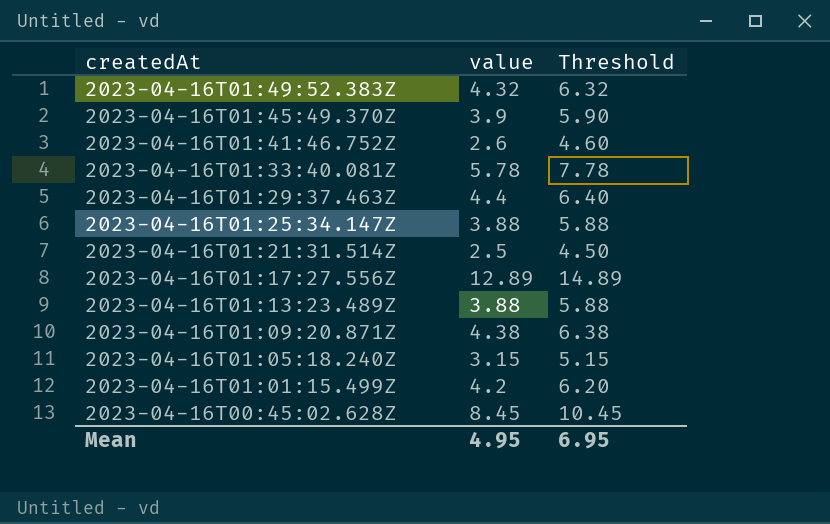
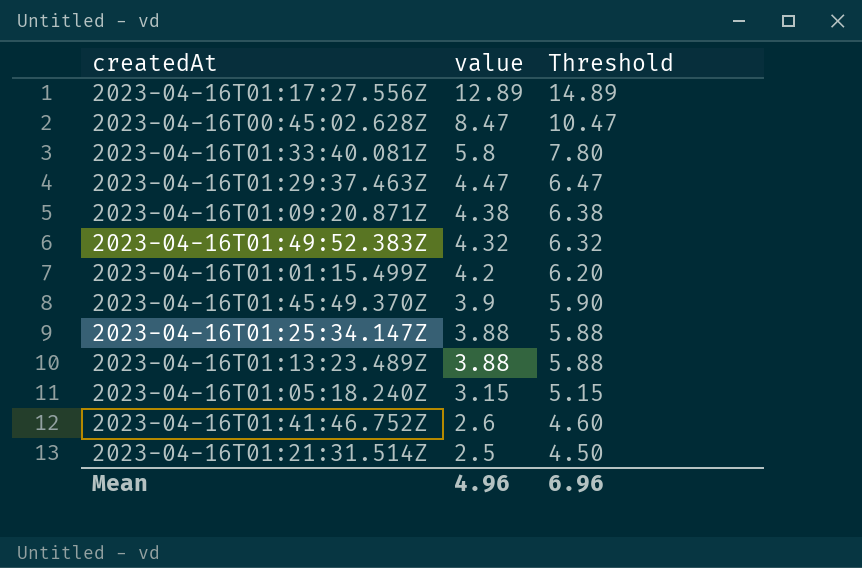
row order: createdAt descending -> value descending
2023-04-16T00:45:02.628Z | value: 8.45 -> 8.47
2023-04-16T00:45:02.628Z | Threshold: 10.45 -> 10.47
2023-04-16T01:33:40.081Z | value: 5.78 -> 5.8
2023-04-16T01:33:40.081Z | Threshold: 7.78 -> 7.80
2023-04-16T01:29:37.463Z | value: 4.4 -> 4.47
2023-04-16T01:29:37.463Z | Threshold: 6.40 -> 6.47
Mean | value: 4.95 -> 4.96
Mean | Threshold: 6.95 -> 6.96

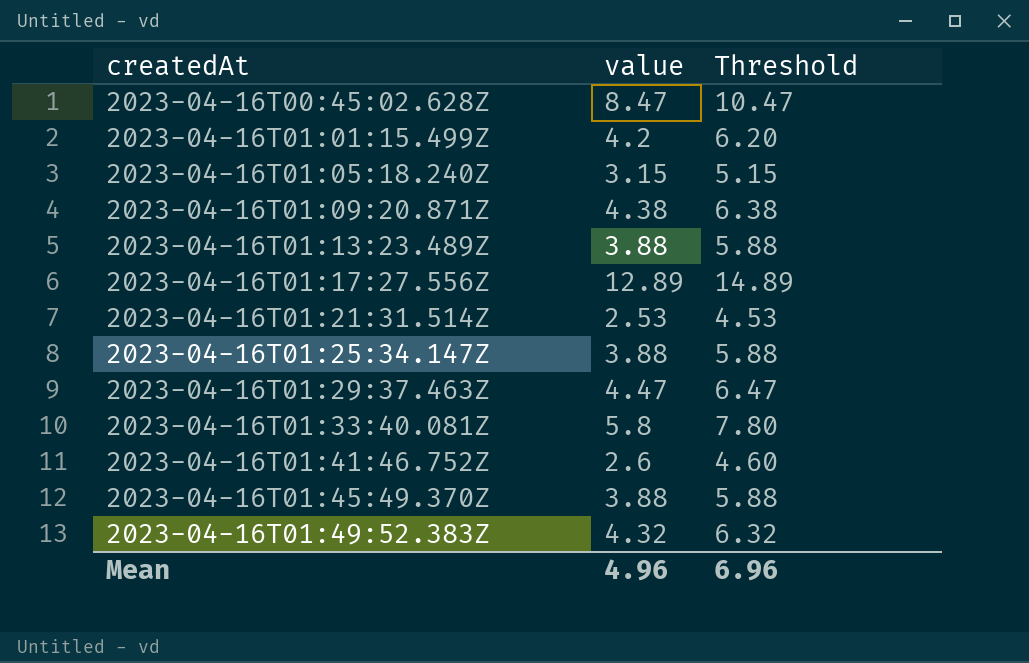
row order: value descending -> createdAt ascending
2023-04-16T01:21:31.514Z | value: 2.5 -> 2.53
2023-04-16T01:21:31.514Z | Threshold: 4.50 -> 4.53
2023-04-16T01:45:49.370Z | value: 3.9 -> 3.88
2023-04-16T01:45:49.370Z | Threshold: 5.90 -> 5.88

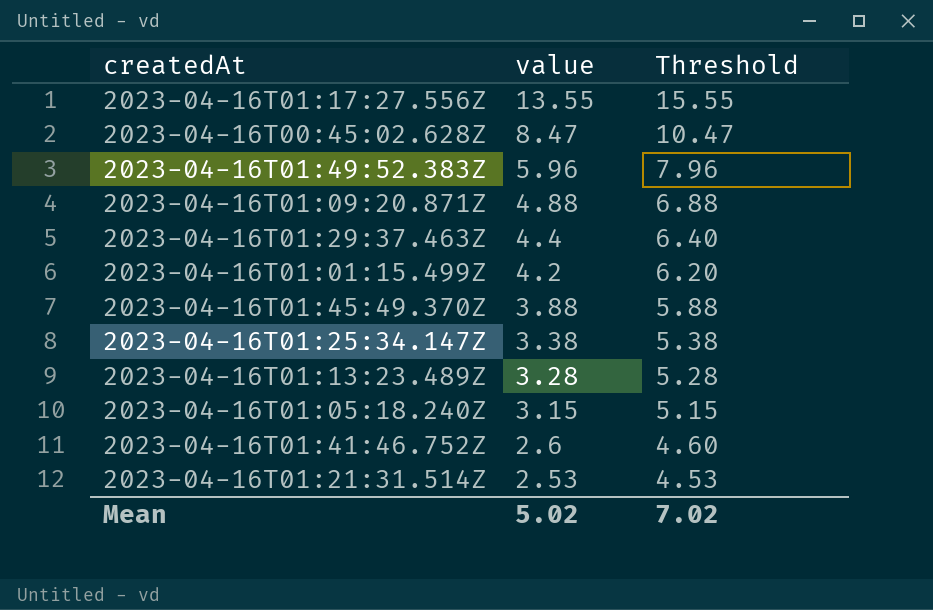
row order: createdAt ascending -> value descending
row 2023-04-16T01:33:40.081Z: 5.8 | 7.80 -> none
2023-04-16T01:17:27.556Z | value: 12.89 -> 13.55
2023-04-16T01:17:27.556Z | Threshold: 14.89 -> 15.55
2023-04-16T01:49:52.383Z | value: 4.32 -> 5.96
2023-04-16T01:49:52.383Z | Threshold: 6.32 -> 7.96
2023-04-16T01:09:20.871Z | value: 4.38 -> 4.88
2023-04-16T01:09:20.871Z | Threshold: 6.38 -> 6.88
2023-04-16T01:29:37.463Z | value: 4.47 -> 4.4
2023-04-16T01:29:37.463Z | Threshold: 6.47 -> 6.40
2023-04-16T01:25:34.147Z | value: 3.88 -> 3.38
2023-04-16T01:25:34.147Z | Threshold: 5.88 -> 5.38
2023-04-16T01:13:23.489Z | value: 3.88 -> 3.28
2023-04-16T01:13:23.489Z | Threshold: 5.88 -> 5.28
Mean | value: 4.96 -> 5.02
Mean | Threshold: 6.96 -> 7.02

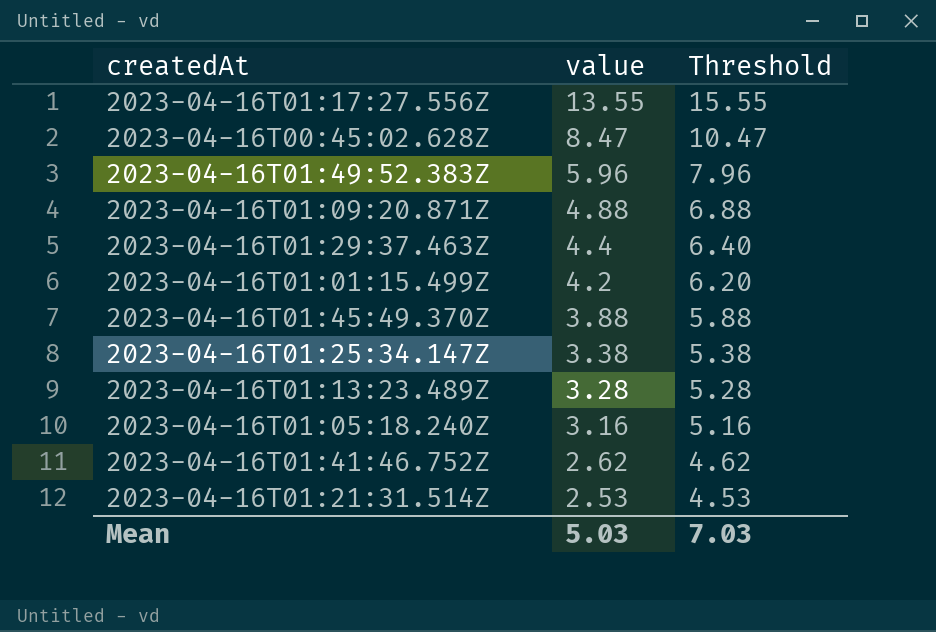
2023-04-16T01:05:18.240Z | value: 3.15 -> 3.16
2023-04-16T01:05:18.240Z | Threshold: 5.15 -> 5.16
2023-04-16T01:41:46.752Z | value: 2.6 -> 2.62
2023-04-16T01:41:46.752Z | Threshold: 4.60 -> 4.62
Mean | value: 5.02 -> 5.03
Mean | Threshold: 7.02 -> 7.03

